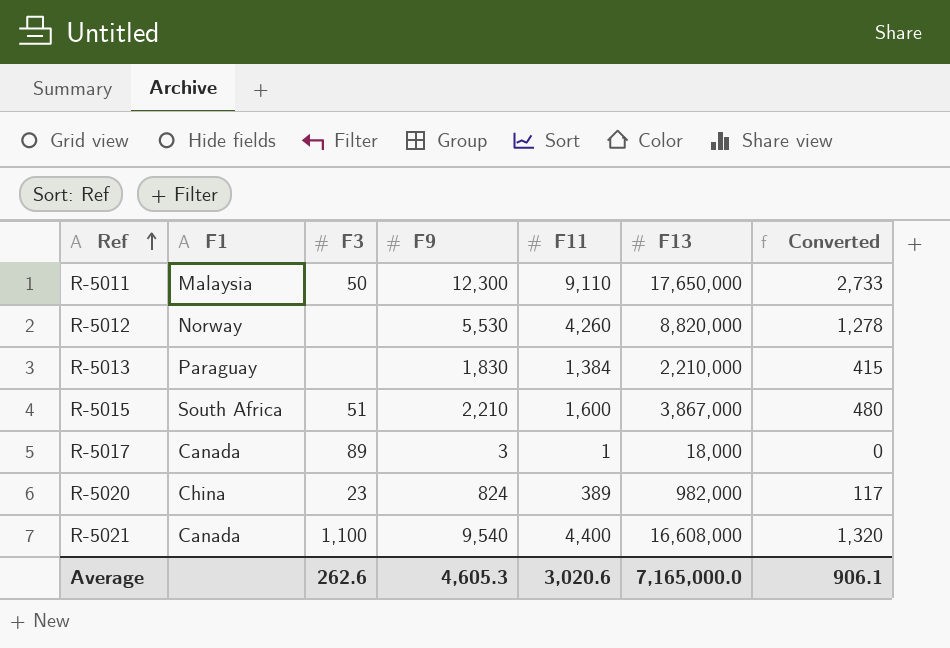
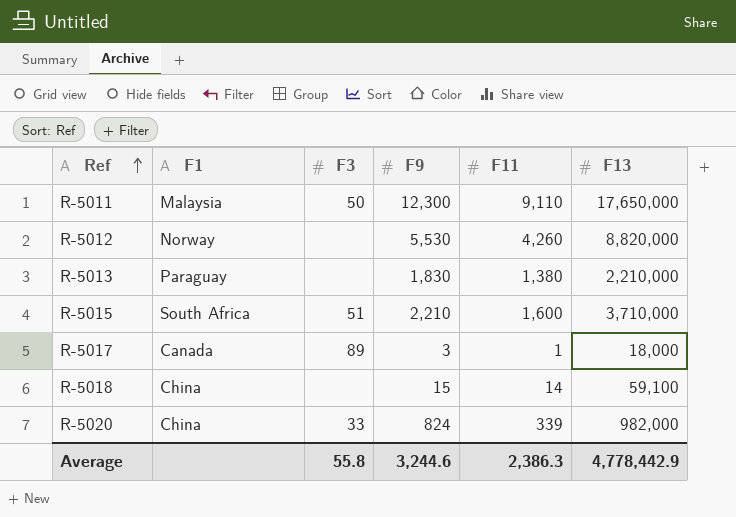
column Converted | formula: [F11] * 0.3 -> none
row R-5021: Canada | 1,100 | 9,540 | 4,400 | 16,608,000 | 1,320 -> none
R-5013 | F11: 1,384 -> 1,380
R-5015 | F13: 3,867,000 -> 3,710,000
row R-5018: none -> China | none | 15 | 14 | 59,100
R-5020 | F3: 23 -> 33
R-5020 | F11: 389 -> 339
Average | F3: 262.6 -> 55.8
Average | F9: 4,605.3 -> 3,244.6
Average | F11: 3,020.6 -> 2,386.3
Average | F13: 7,165,000.0 -> 4,778,442.9

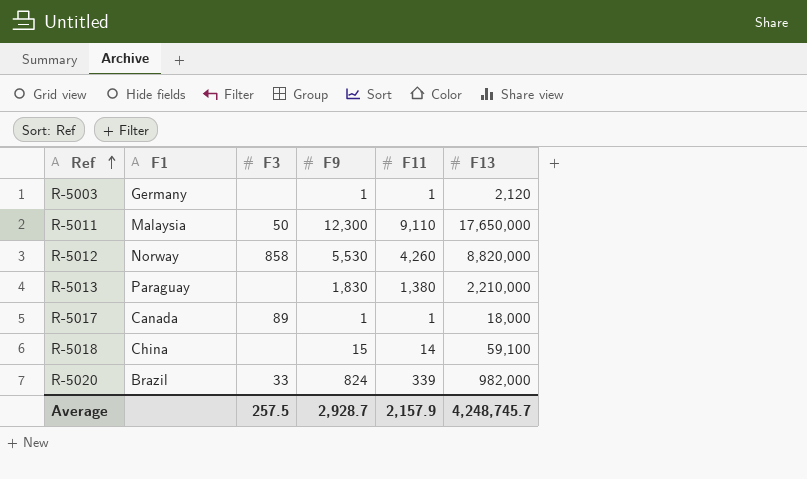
row R-5015: South Africa | 51 | 2,210 | 1,600 | 3,710,000 -> none
row R-5003: none -> Germany | none | 1 | 1 | 2,120
R-5012 | F3: none -> 858
R-5017 | F9: 3 -> 1
R-5020 | F1: China -> Brazil
Average | F3: 55.8 -> 257.5
Average | F9: 3,244.6 -> 2,928.7
Average | F11: 2,386.3 -> 2,157.9
Average | F13: 4,778,442.9 -> 4,248,745.7

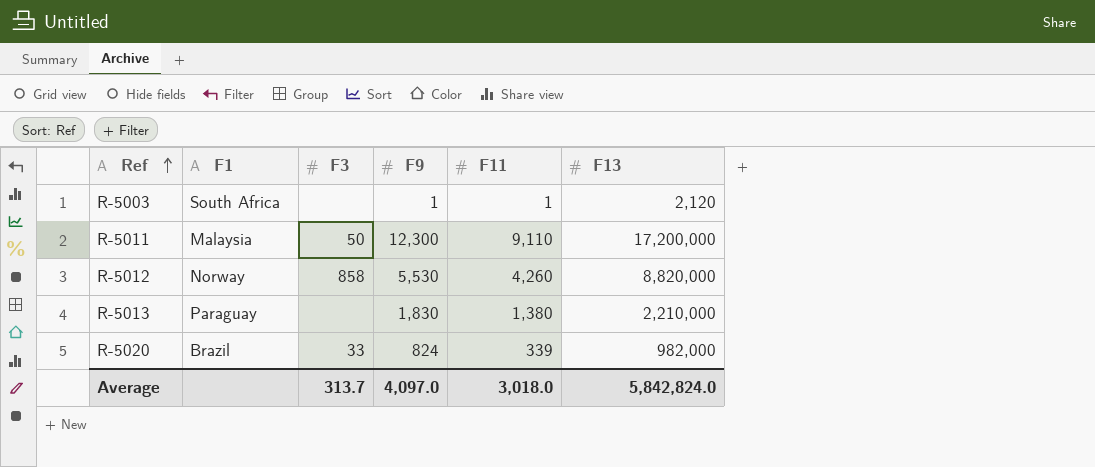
row R-5017: Canada | 89 | 1 | 1 | 18,000 -> none
row R-5018: China | none | 15 | 14 | 59,100 -> none
R-5003 | F1: Germany -> South Africa
R-5011 | F13: 17,650,000 -> 17,200,000
Average | F3: 257.5 -> 313.7
Average | F9: 2,928.7 -> 4,097.0
Average | F11: 2,157.9 -> 3,018.0
Average | F13: 4,248,745.7 -> 5,842,824.0

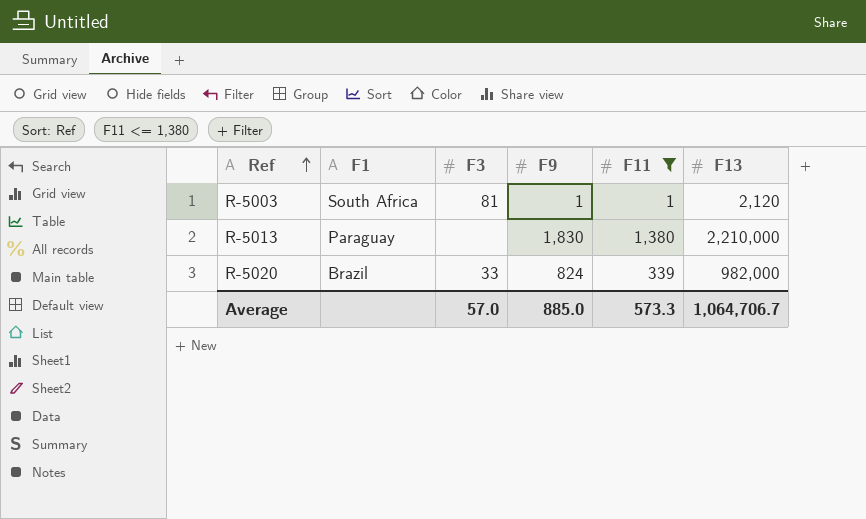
filter: none -> F11 <= 1,380
R-5003 | F3: none -> 81
Average | F3: 313.7 -> 57.0
Average | F9: 4,097.0 -> 885.0
Average | F11: 3,018.0 -> 573.3
Average | F13: 5,842,824.0 -> 1,064,706.7

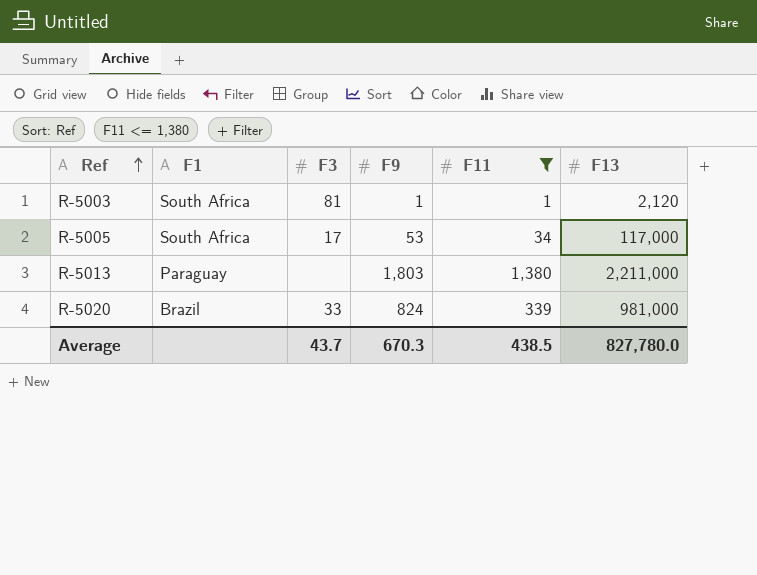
row R-5005: none -> South Africa | 17 | 53 | 34 | 117,000
R-5013 | F9: 1,830 -> 1,803
R-5013 | F13: 2,210,000 -> 2,211,000
R-5020 | F13: 982,000 -> 981,000
Average | F3: 57.0 -> 43.7
Average | F9: 885.0 -> 670.3
Average | F11: 573.3 -> 438.5
Average | F13: 1,064,706.7 -> 827,780.0

